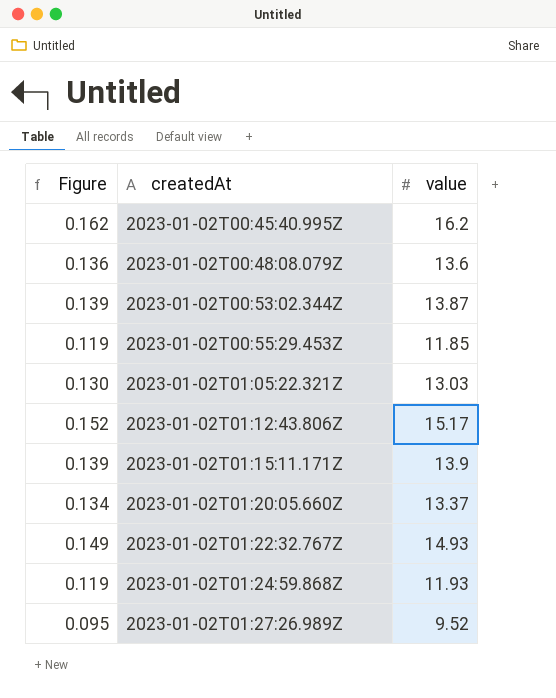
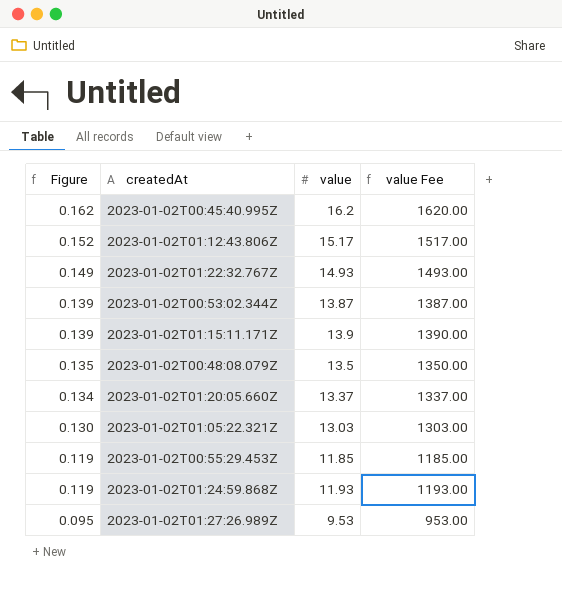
row order: createdAt ascending -> Figure descending
column value Fee | formula: none -> [value] * 100
2023-01-02T00:48:08.079Z | Figure: 0.136 -> 0.135
2023-01-02T00:48:08.079Z | value: 13.6 -> 13.5
2023-01-02T01:27:26.989Z | value: 9.52 -> 9.53

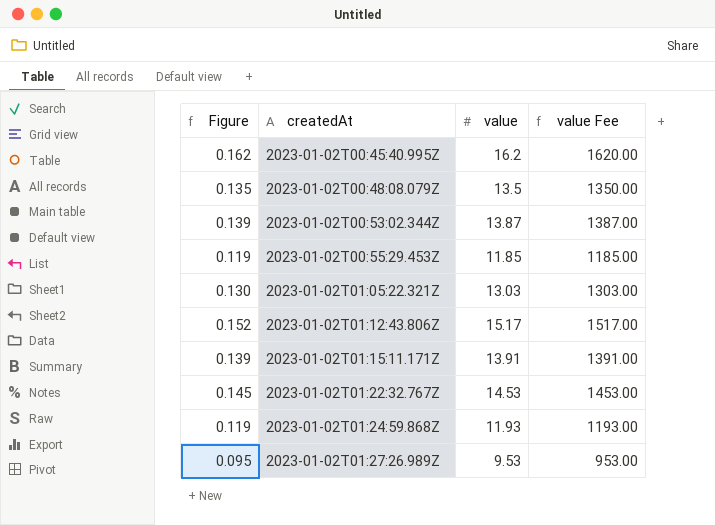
row order: Figure descending -> createdAt ascending
row 2023-01-02T01:20:05.660Z: 0.134 | 13.37 | 1337.00 -> none
2023-01-02T01:15:11.171Z | value: 13.9 -> 13.91
2023-01-02T01:15:11.171Z | value Fee: 1390.00 -> 1391.00
2023-01-02T01:22:32.767Z | Figure: 0.149 -> 0.145
2023-01-02T01:22:32.767Z | value: 14.93 -> 14.53
2023-01-02T01:22:32.767Z | value Fee: 1493.00 -> 1453.00

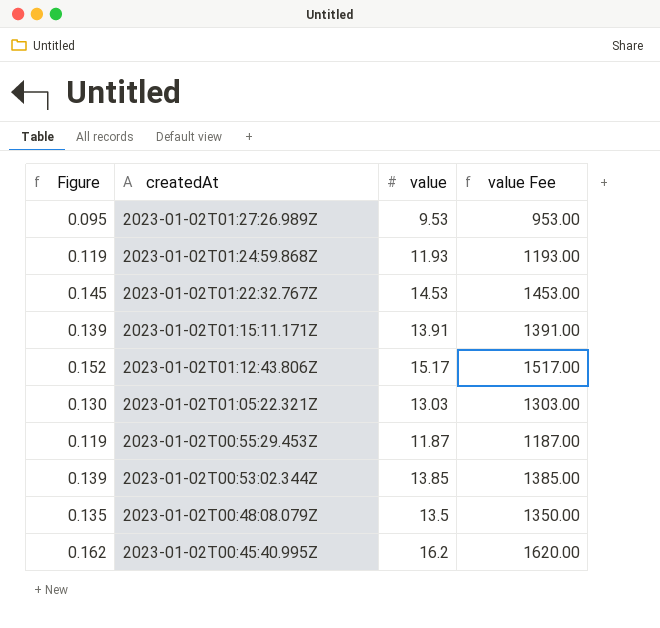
row order: createdAt ascending -> createdAt descending
2023-01-02T00:55:29.453Z | value: 11.85 -> 11.87
2023-01-02T00:55:29.453Z | value Fee: 1185.00 -> 1187.00
2023-01-02T00:53:02.344Z | value: 13.87 -> 13.85
2023-01-02T00:53:02.344Z | value Fee: 1387.00 -> 1385.00

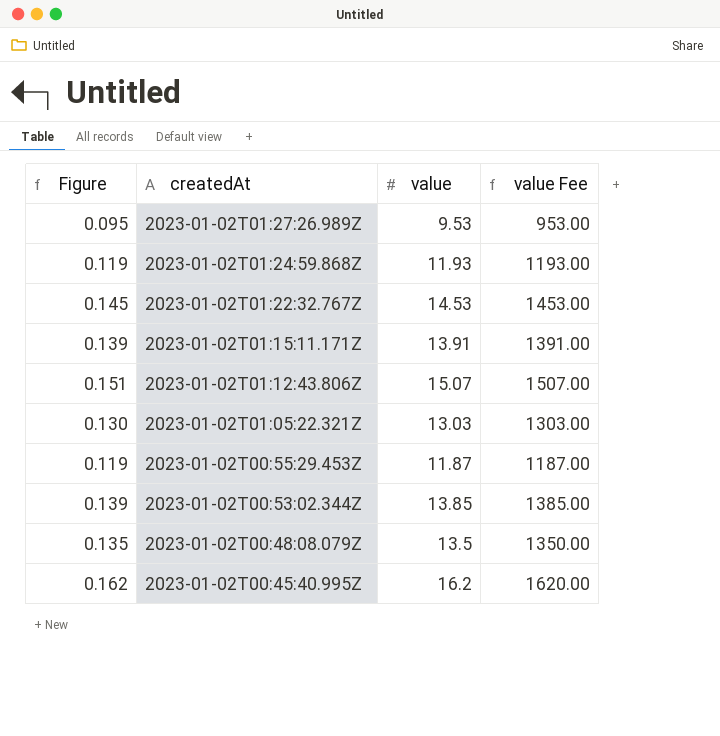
2023-01-02T01:12:43.806Z | Figure: 0.152 -> 0.151
2023-01-02T01:12:43.806Z | value: 15.17 -> 15.07
2023-01-02T01:12:43.806Z | value Fee: 1517.00 -> 1507.00

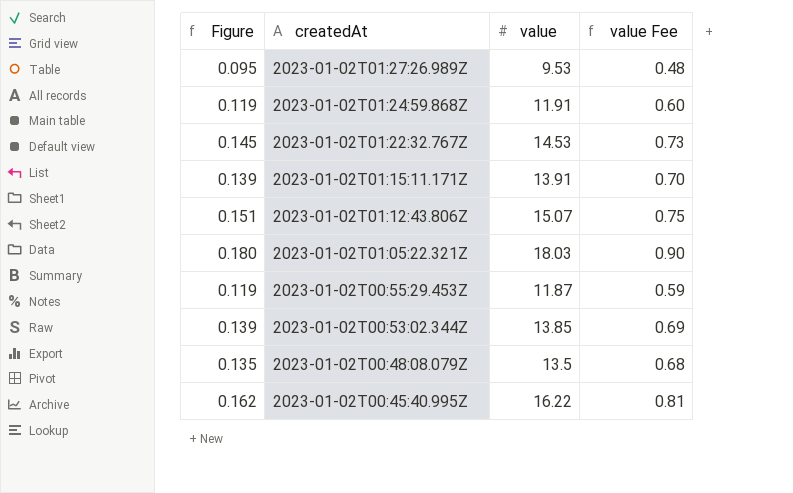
column value Fee | formula: [value] * 100 -> [value] * 0.05
2023-01-02T01:24:59.868Z | value: 11.93 -> 11.91
2023-01-02T01:05:22.321Z | Figure: 0.130 -> 0.180
2023-01-02T01:05:22.321Z | value: 13.03 -> 18.03
2023-01-02T00:45:40.995Z | value: 16.2 -> 16.22

